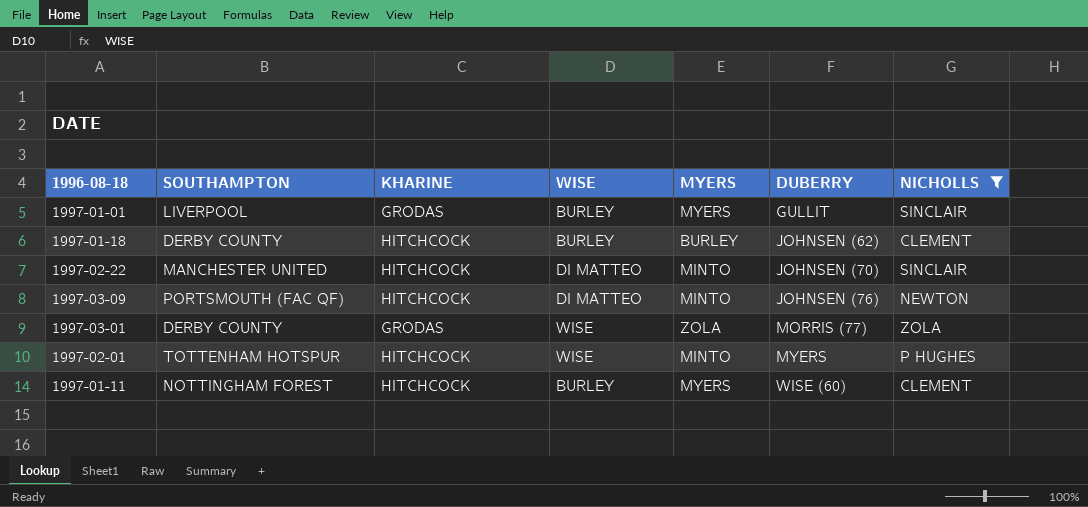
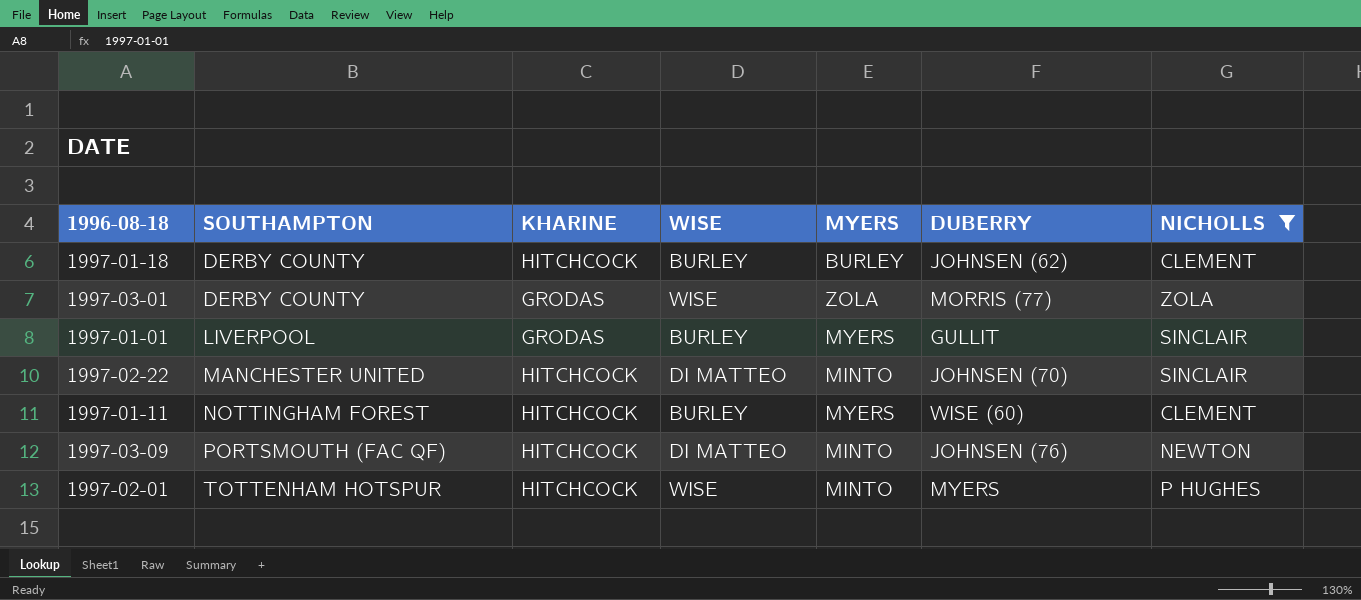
row order: DUBERRY ascending -> SOUTHAMPTON ascending

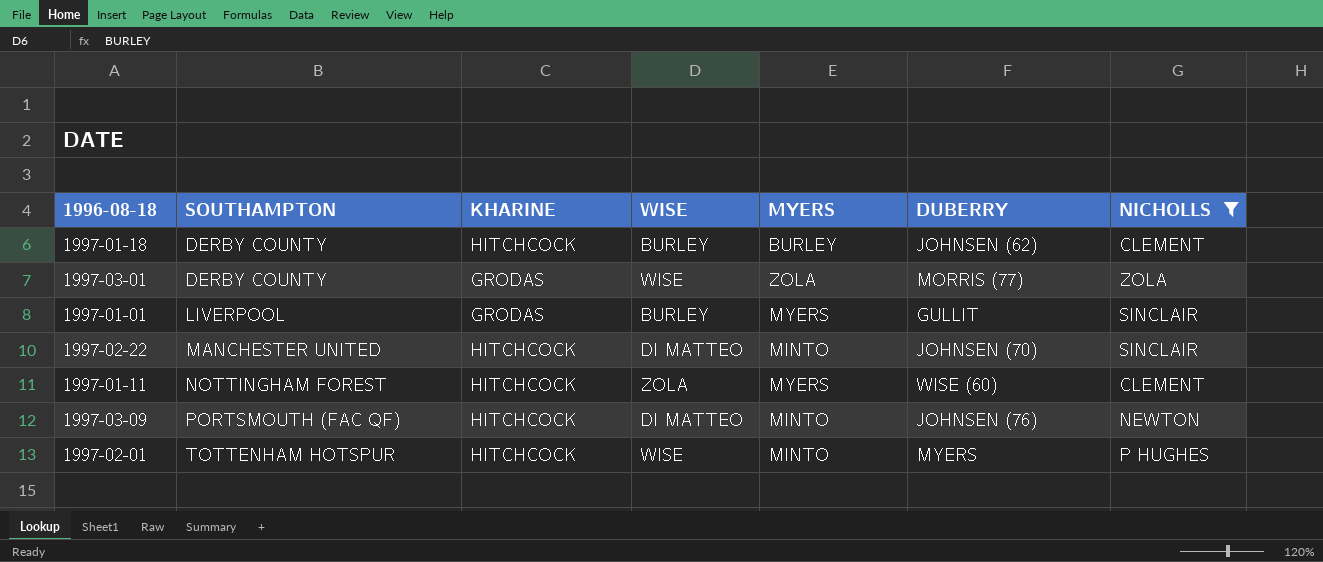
1997-01-11 | WISE: BURLEY -> ZOLA

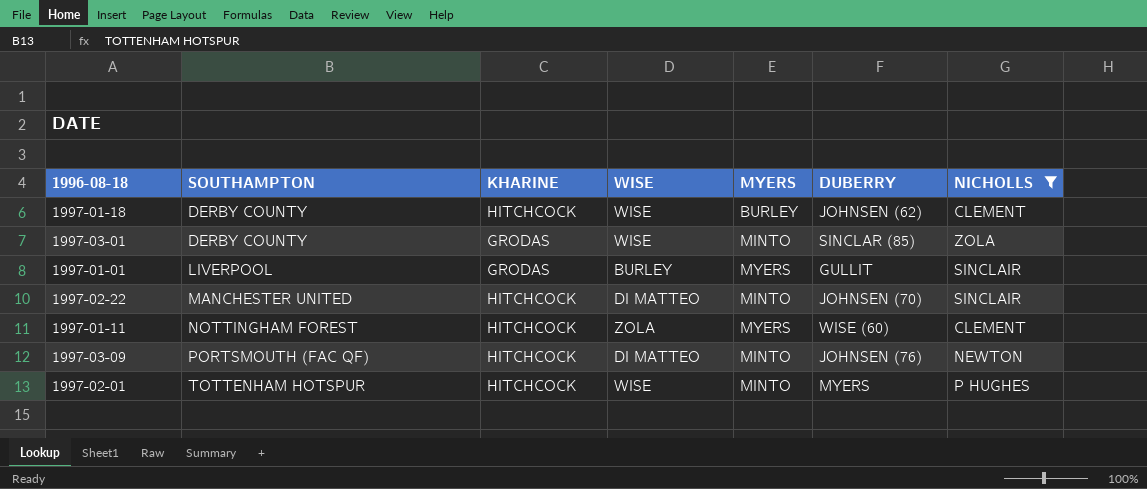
1997-01-18 | WISE: BURLEY -> WISE
1997-03-01 | MYERS: ZOLA -> MINTO
1997-03-01 | DUBERRY: MORRIS (77) -> SINCLAR (85)

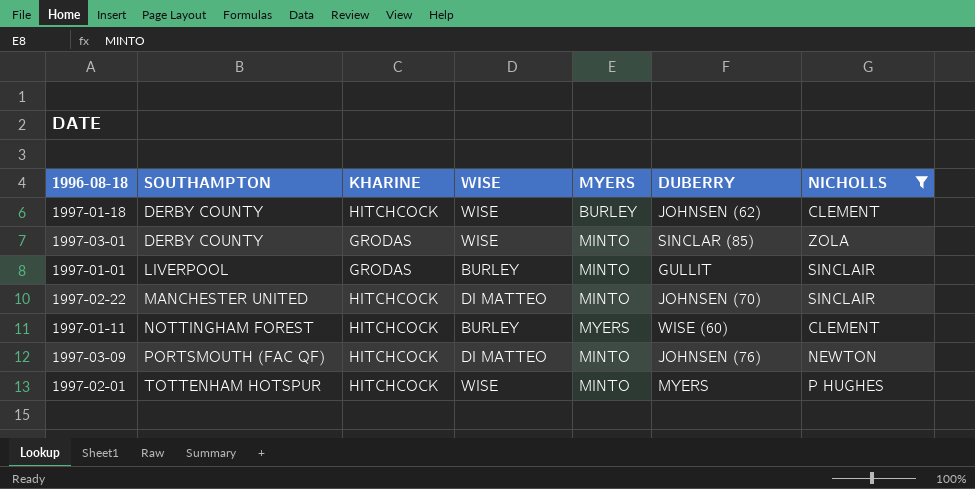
1997-01-01 | MYERS: MYERS -> MINTO
1997-01-11 | WISE: ZOLA -> BURLEY

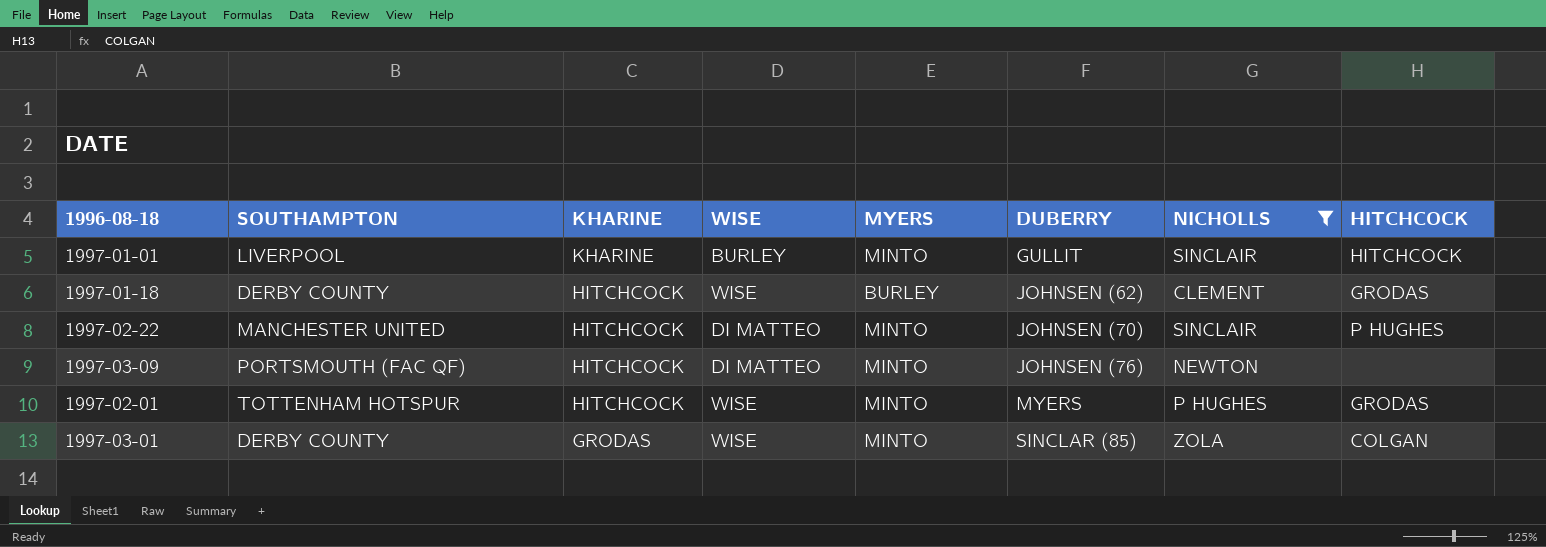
row order: SOUTHAMPTON ascending -> KHARINE descending
column HITCHCOCK | position: none -> 8
row 1997-01-11: NOTTINGHAM FOREST | HITCHCOCK | BURLEY | MYERS | WISE (60) | CLEMENT -> none
1997-01-01 | KHARINE: GRODAS -> KHARINE

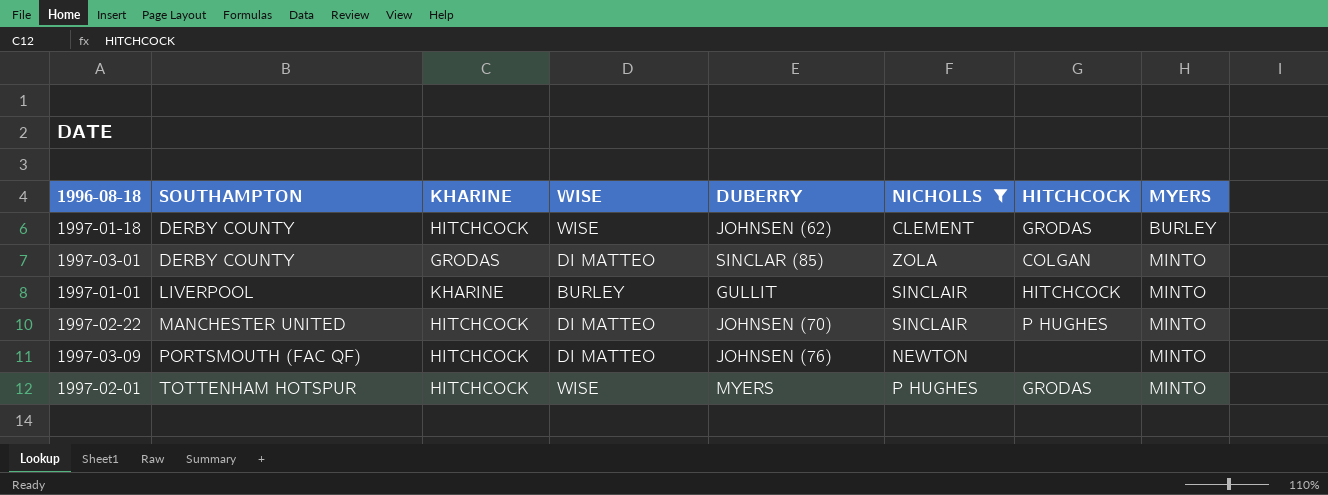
row order: KHARINE descending -> SOUTHAMPTON ascending
column MYERS | position: 5 -> 8
1997-03-01 | WISE: WISE -> DI MATTEO

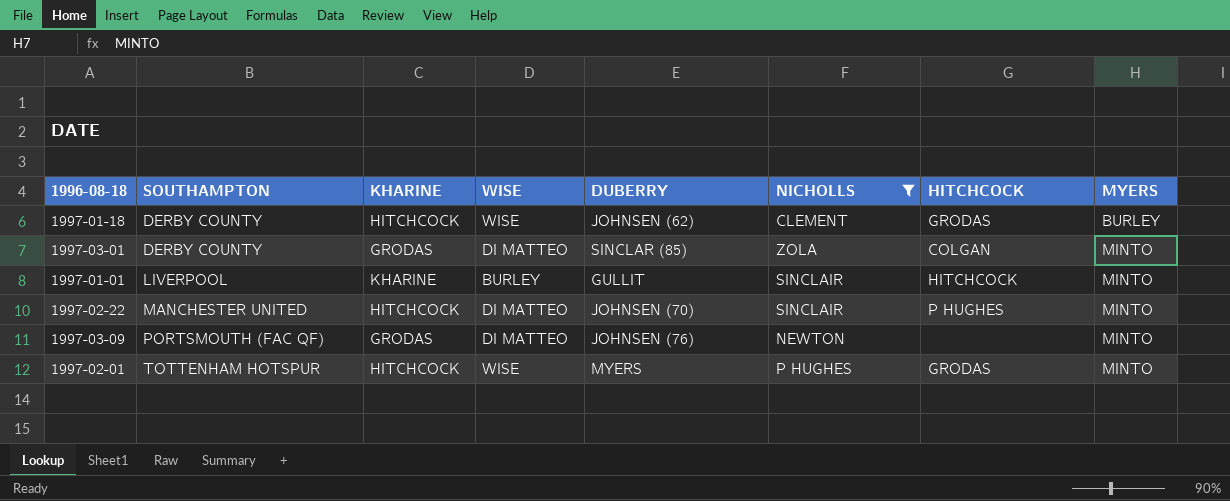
1997-03-09 | KHARINE: HITCHCOCK -> GRODAS

